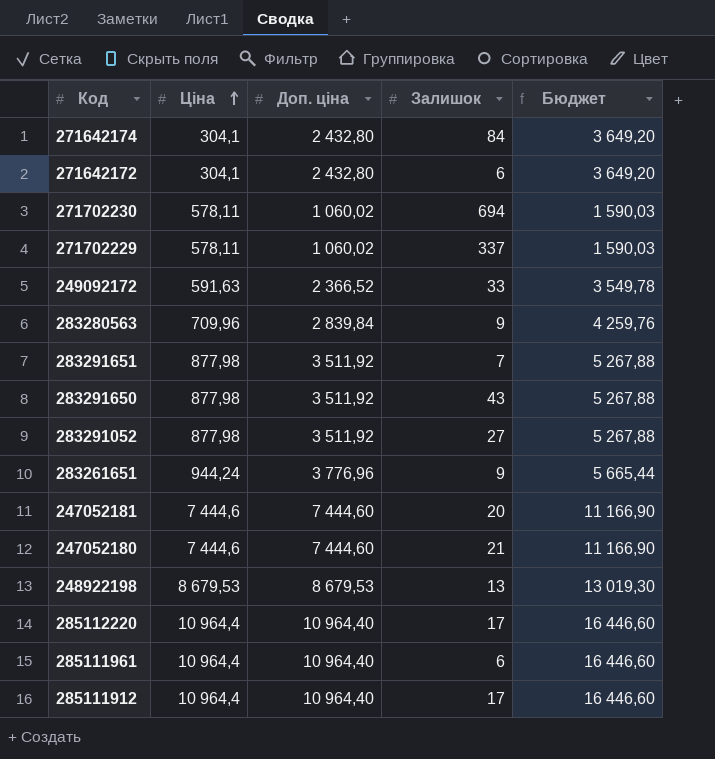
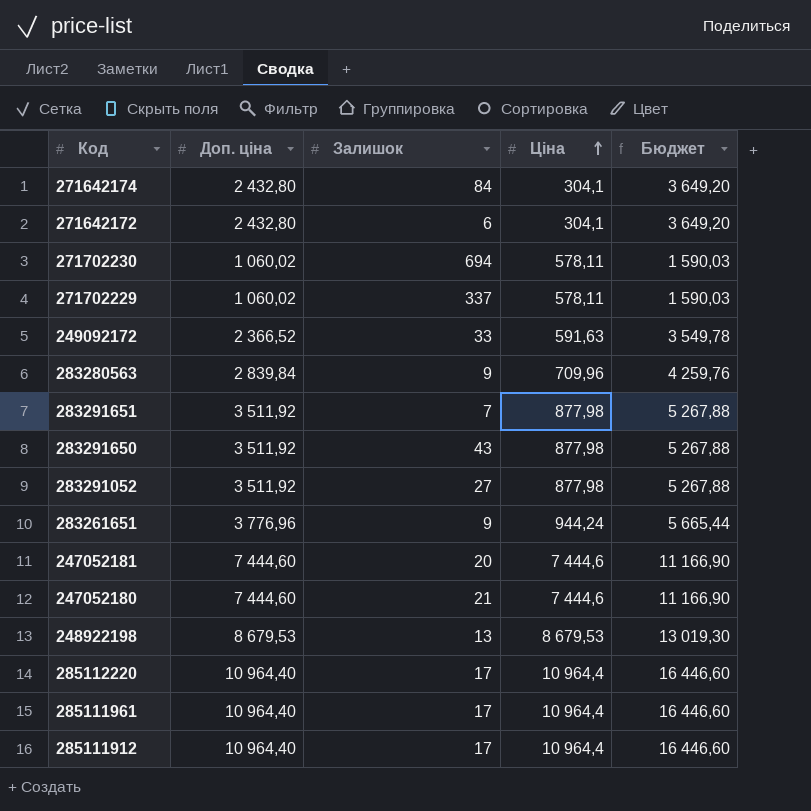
column Ціна | position: 2 -> 4
285111961 | Залишок: 6 -> 17

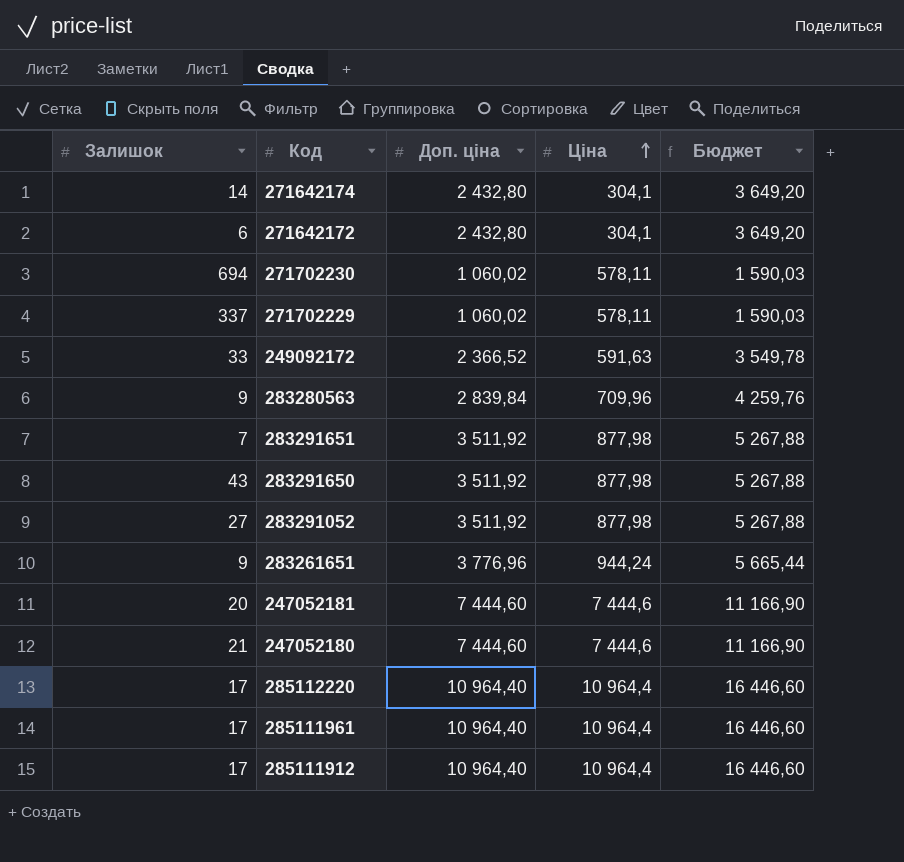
column Залишок | position: 3 -> 1
row 248922198: 8 679,53 | 13 | 8 679,53 | 13 019,30 -> none
271642174 | Залишок: 84 -> 14

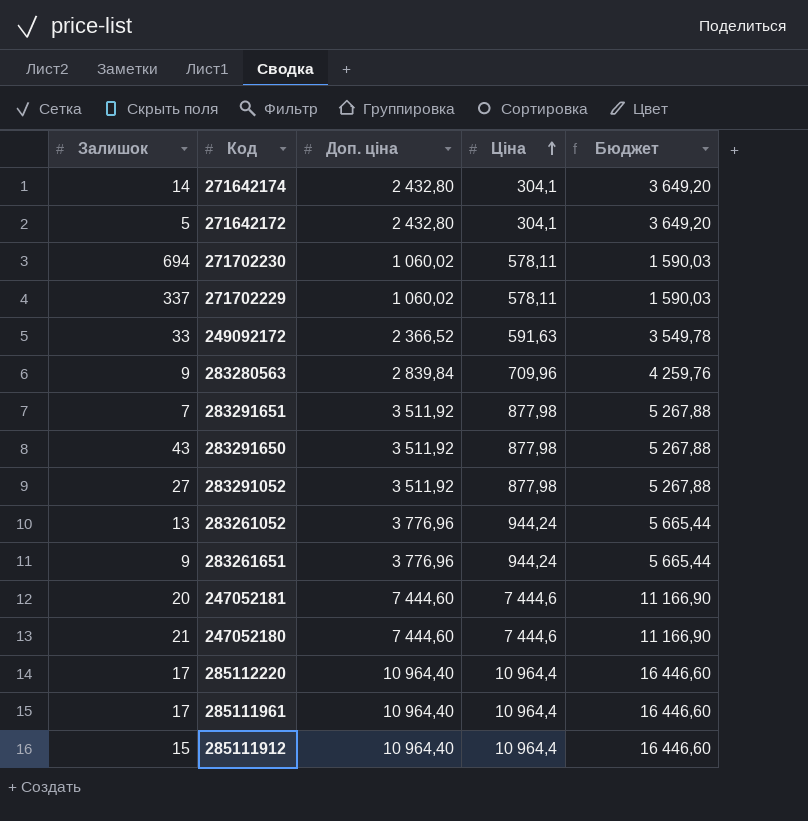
271642172 | Залишок: 6 -> 5
row 283261052: none -> 13 | 3 776,96 | 944,24 | 5 665,44
285111912 | Залишок: 17 -> 15

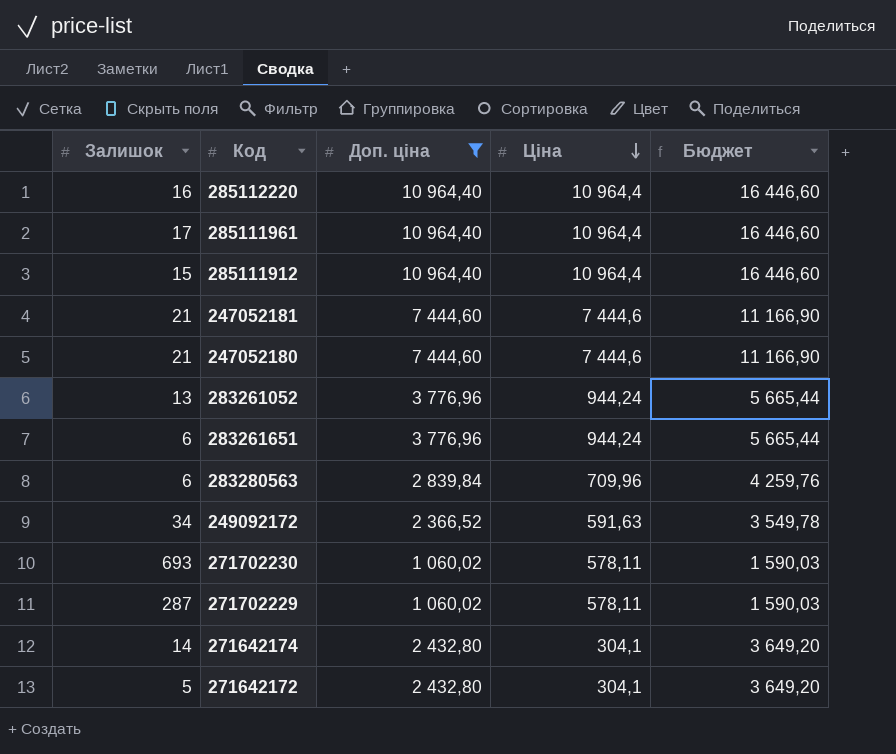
filter: none -> Доп. ціна != 3 511,92
row order: Ціна ascending -> Ціна descending
285112220 | Залишок: 17 -> 16
247052181 | Залишок: 20 -> 21
283261651 | Залишок: 9 -> 6
283280563 | Залишок: 9 -> 6
249092172 | Залишок: 33 -> 34
271702230 | Залишок: 694 -> 693
271702229 | Залишок: 337 -> 287

